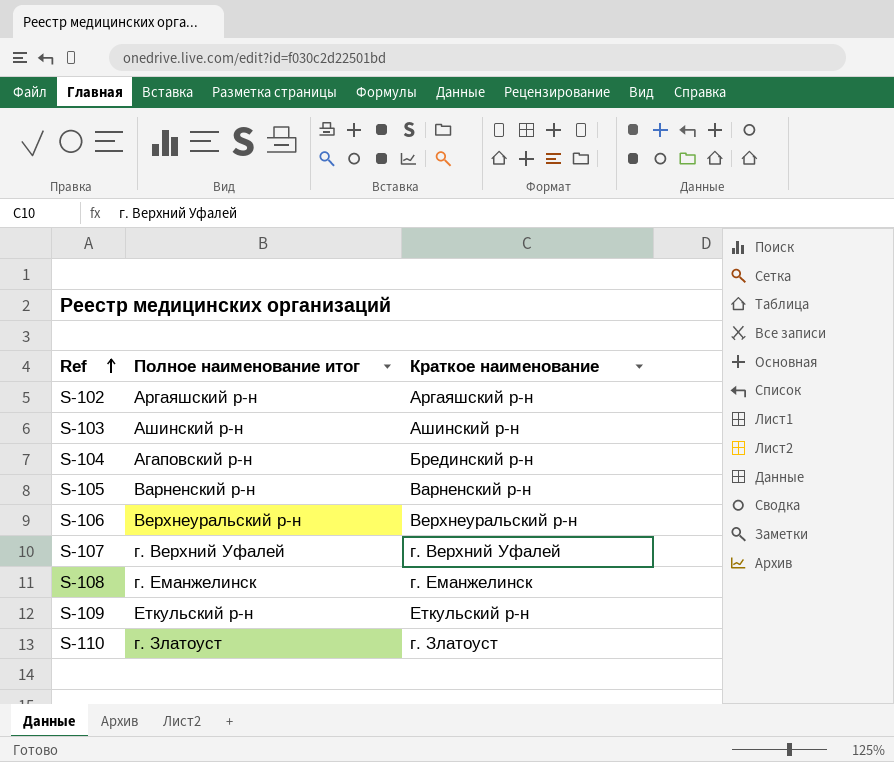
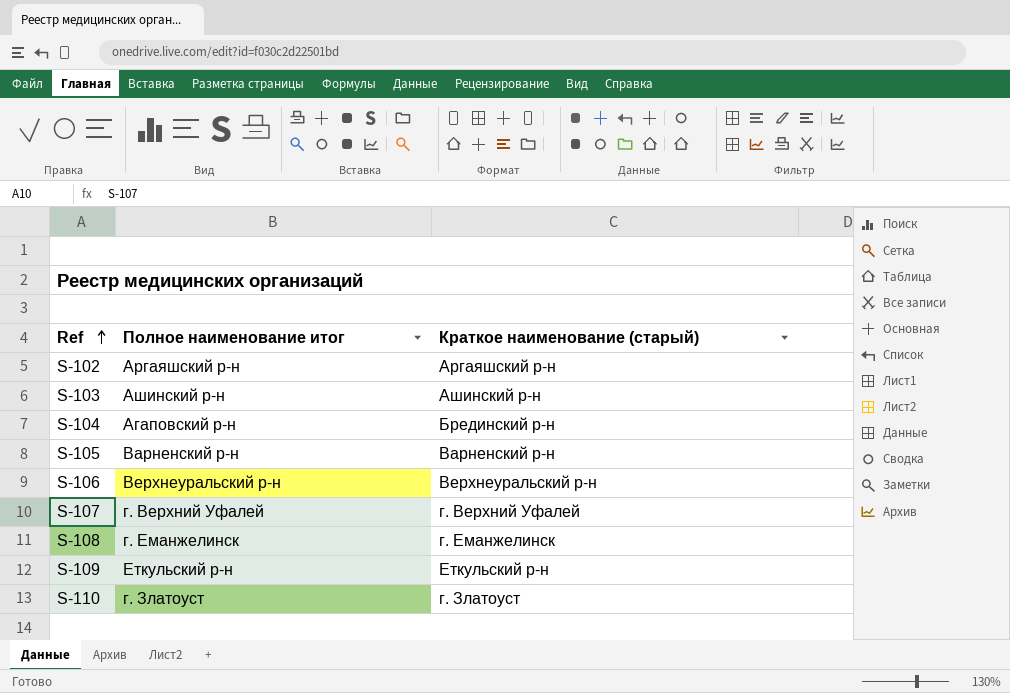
column name: Краткое наименование -> Краткое наименование (старый)

